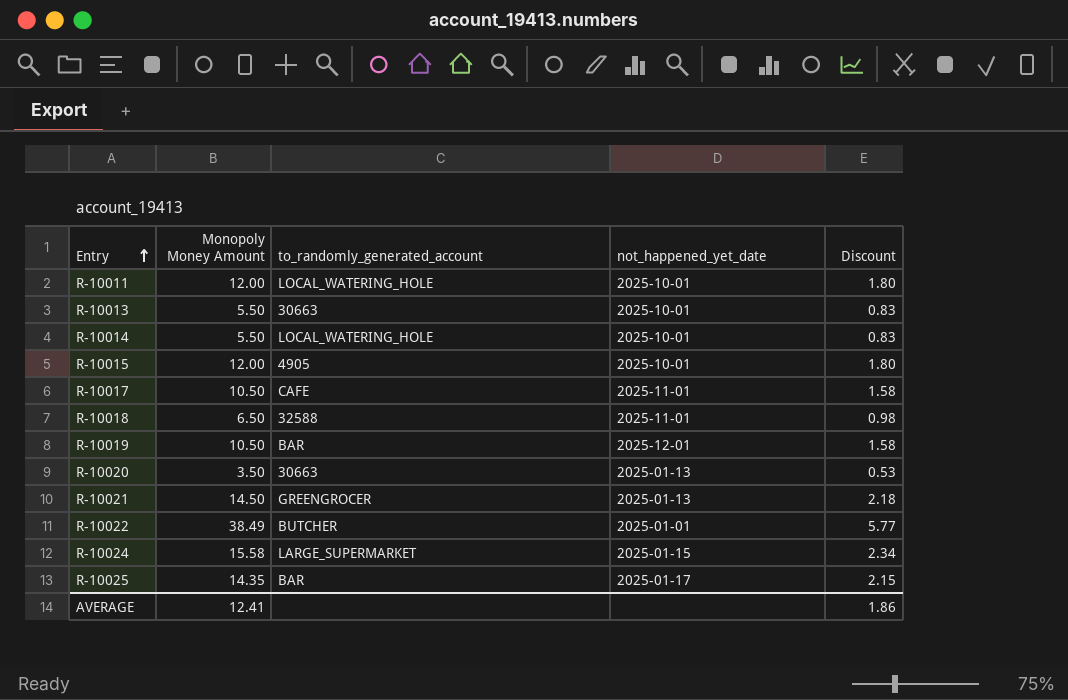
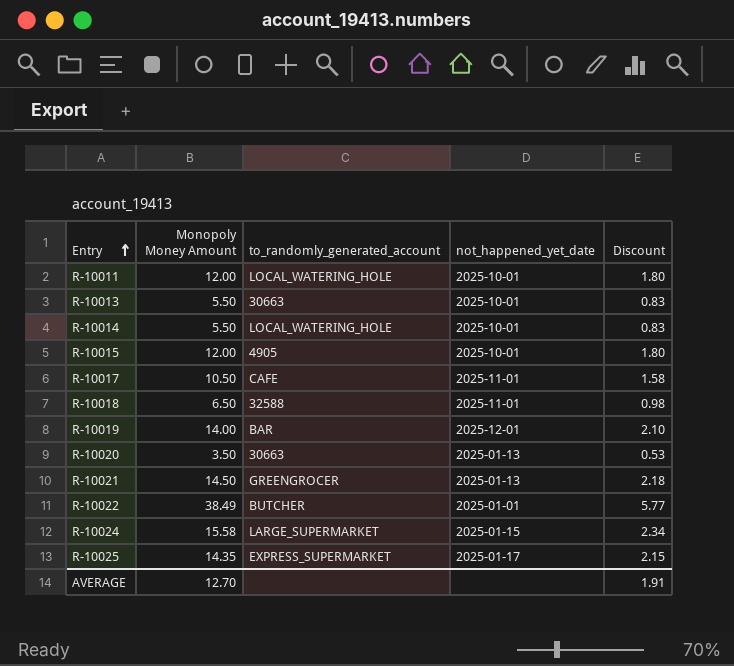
R-10019 | Monopoly Money Amount: 10.50 -> 14.00
R-10019 | Discount: 1.58 -> 2.10
R-10025 | to_randomly_generated_account: BAR -> EXPRESS_SUPERMARKET
AVERAGE | Monopoly Money Amount: 12.41 -> 12.70
AVERAGE | Discount: 1.86 -> 1.91

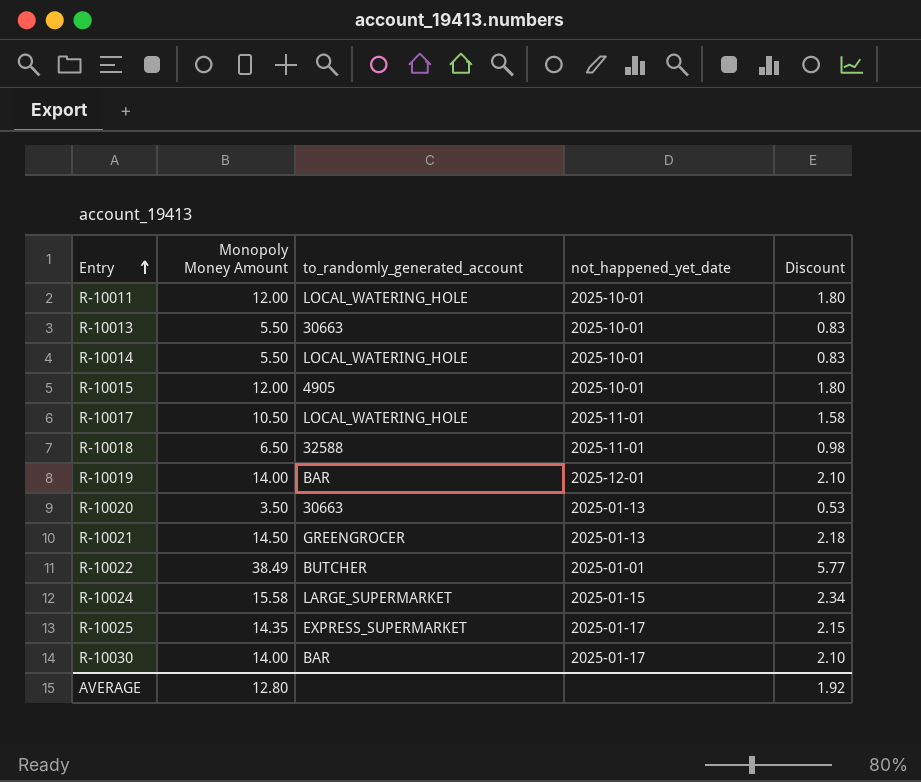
R-10017 | to_randomly_generated_account: CAFE -> LOCAL_WATERING_HOLE
row R-10030: none -> 14.00 | BAR | 2025-01-17 | 2.10
AVERAGE | Monopoly Money Amount: 12.70 -> 12.80
AVERAGE | Discount: 1.91 -> 1.92

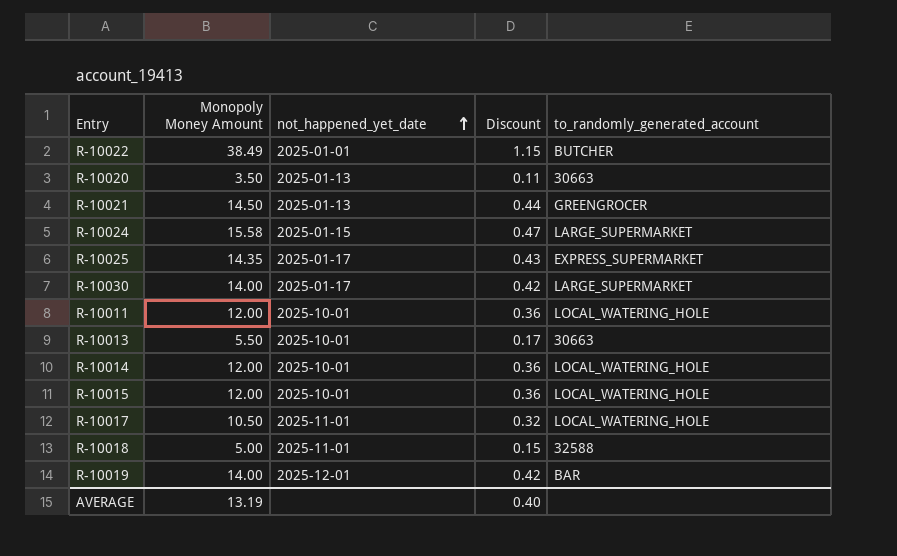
row order: Entry ascending -> not_happened_yet_date ascending
column Discount | formula: [Monopoly Money Amount] * 0.15 -> [Monopoly Money Amount] * 0.03
column to_randomly_generated_account | position: 3 -> 5
R-10030 | to_randomly_generated_account: BAR -> LARGE_SUPERMARKET
R-10014 | Monopoly Money Amount: 5.50 -> 12.00
R-10015 | to_randomly_generated_account: 4905 -> LOCAL_WATERING_HOLE
R-10018 | Monopoly Money Amount: 6.50 -> 5.00
AVERAGE | Monopoly Money Amount: 12.80 -> 13.19
AVERAGE | Discount: 1.92 -> 0.40

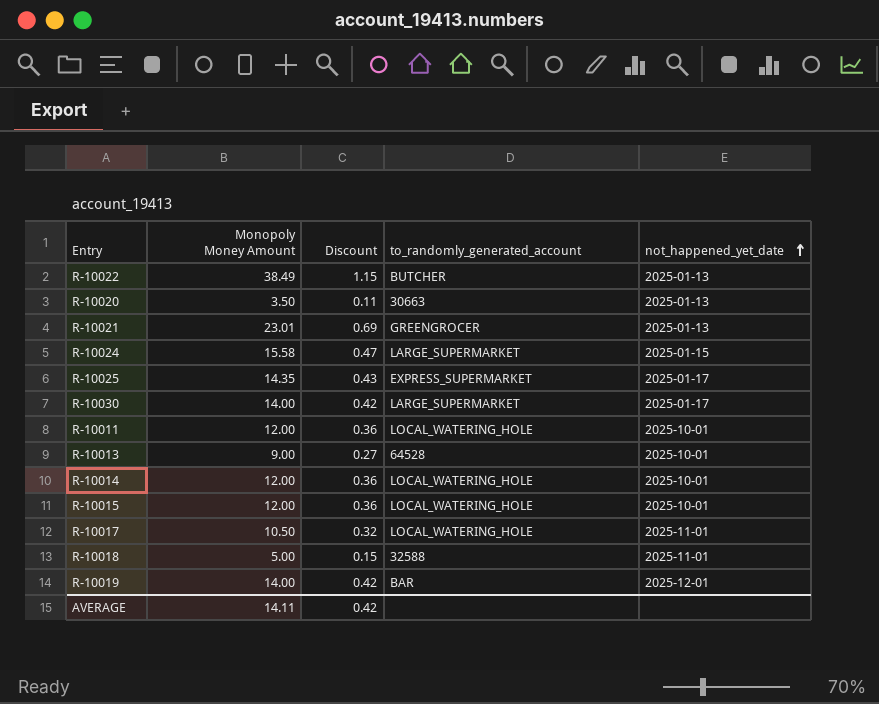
column not_happened_yet_date | position: 3 -> 5
R-10022 | not_happened_yet_date: 2025-01-01 -> 2025-01-13
R-10021 | Monopoly Money Amount: 14.50 -> 23.01
R-10021 | Discount: 0.44 -> 0.69
R-10013 | Monopoly Money Amount: 5.50 -> 9.00
R-10013 | Discount: 0.17 -> 0.27
R-10013 | to_randomly_generated_account: 30663 -> 64528
AVERAGE | Monopoly Money Amount: 13.19 -> 14.11
AVERAGE | Discount: 0.40 -> 0.42

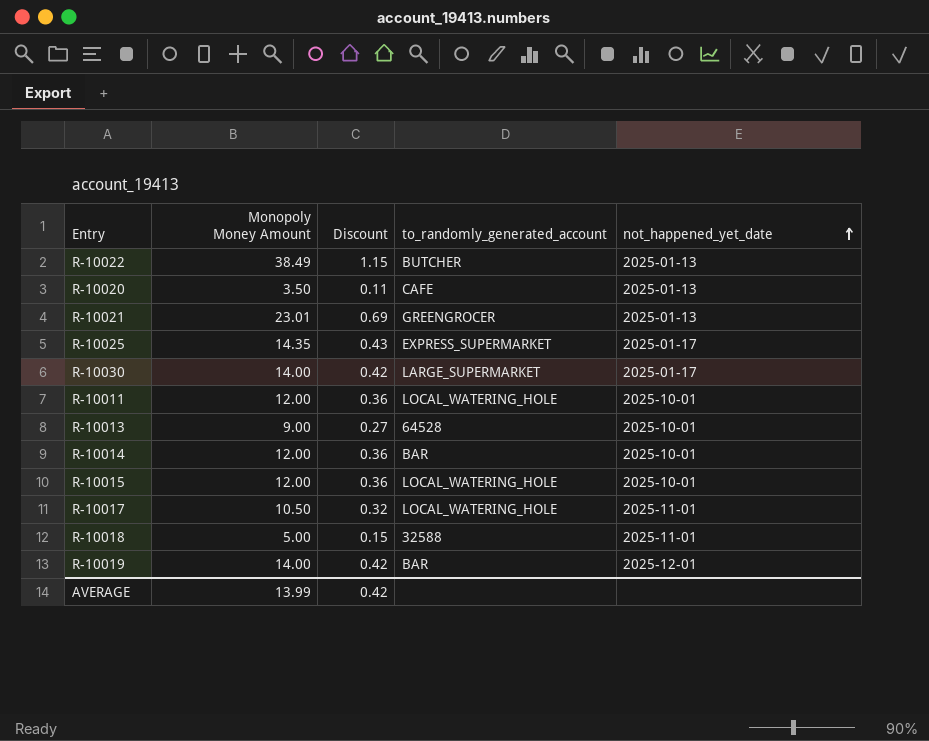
row R-10024: 15.58 | 0.47 | LARGE_SUPERMARKET | 2025-01-15 -> none
R-10020 | to_randomly_generated_account: 30663 -> CAFE
R-10014 | to_randomly_generated_account: LOCAL_WATERING_HOLE -> BAR
AVERAGE | Monopoly Money Amount: 14.11 -> 13.99

